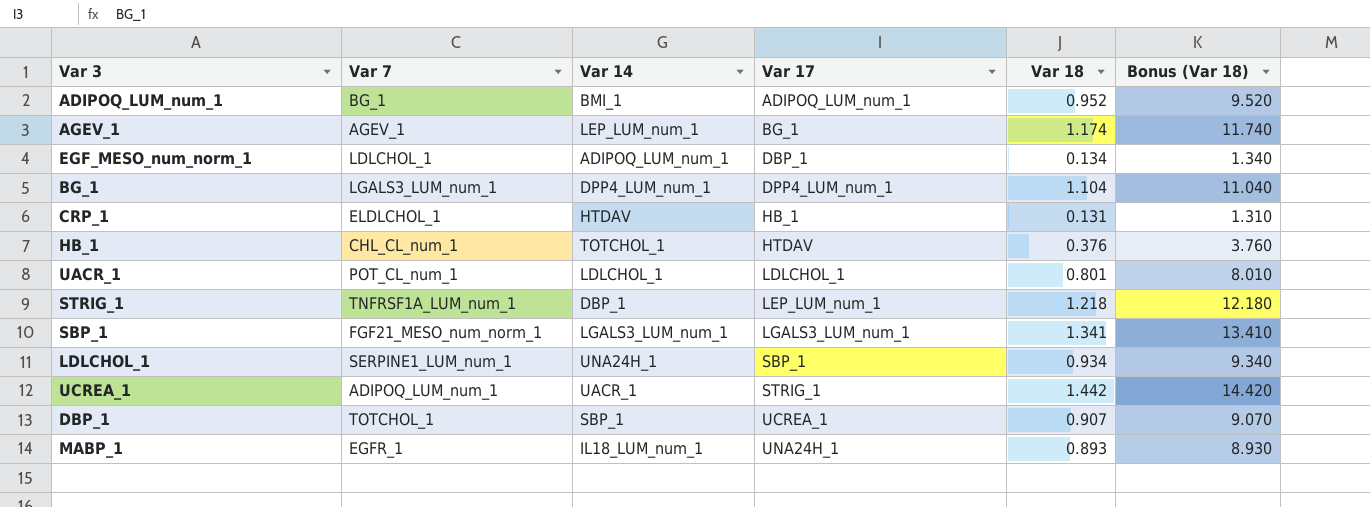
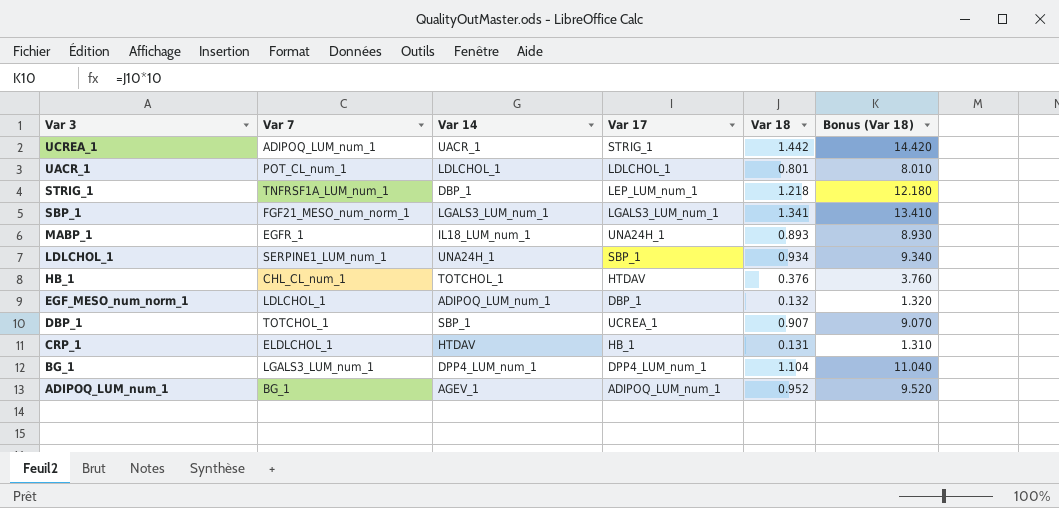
row order: Var 17 ascending -> Var 3 descending
row AGEV_1: AGEV_1 | LEP_LUM_num_1 | BG_1 | 1.174 | 11.740 -> none
EGF_MESO_num_norm_1 | Var 18: 0.134 -> 0.132
EGF_MESO_num_norm_1 | Bonus (Var 18): 1.340 -> 1.320
ADIPOQ_LUM_num_1 | Var 14: BMI_1 -> AGEV_1

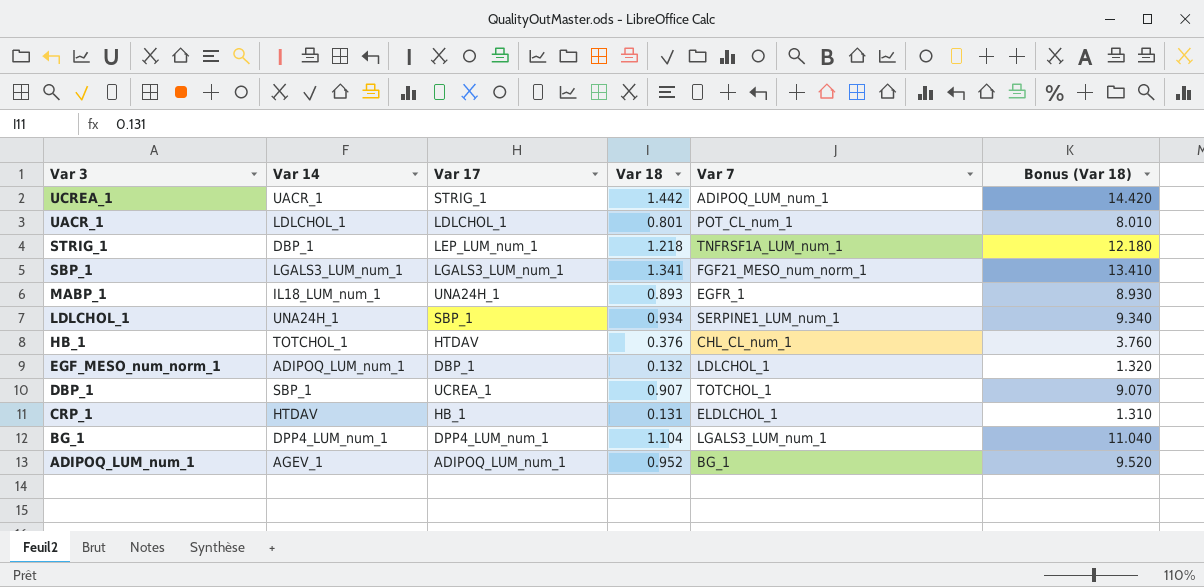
column Var 7 | position: 2 -> 5

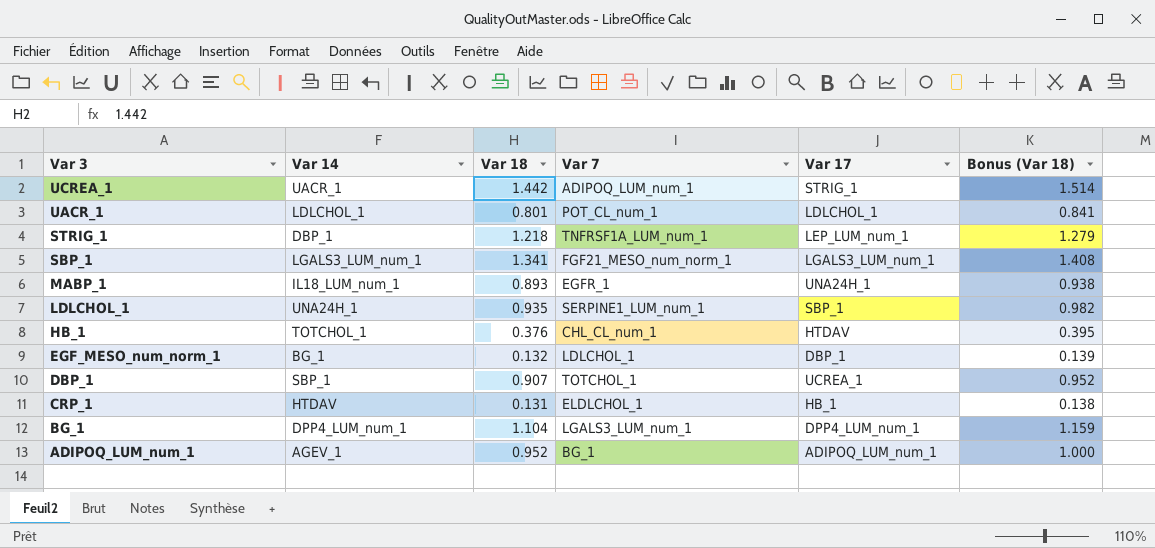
column Var 17 | position: 3 -> 5
column Bonus (Var 18) | formula: [Var 18] * 10 -> [Var 18] * 1.05
LDLCHOL_1 | Var 18: 0.934 -> 0.935
EGF_MESO_num_norm_1 | Var 14: ADIPOQ_LUM_num_1 -> BG_1

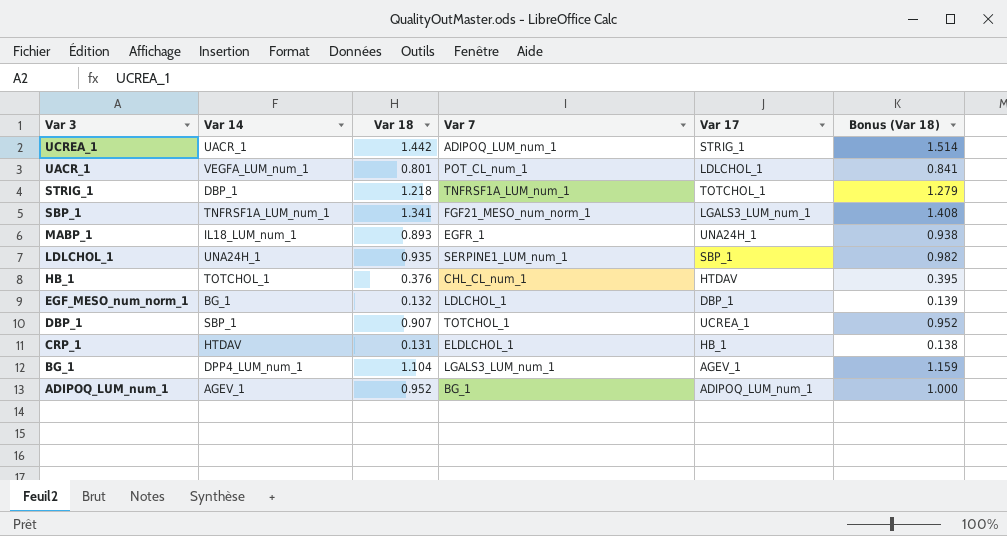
UACR_1 | Var 14: LDLCHOL_1 -> VEGFA_LUM_num_1
STRIG_1 | Var 17: LEP_LUM_num_1 -> TOTCHOL_1
SBP_1 | Var 14: LGALS3_LUM_num_1 -> TNFRSF1A_LUM_num_1
BG_1 | Var 17: DPP4_LUM_num_1 -> AGEV_1

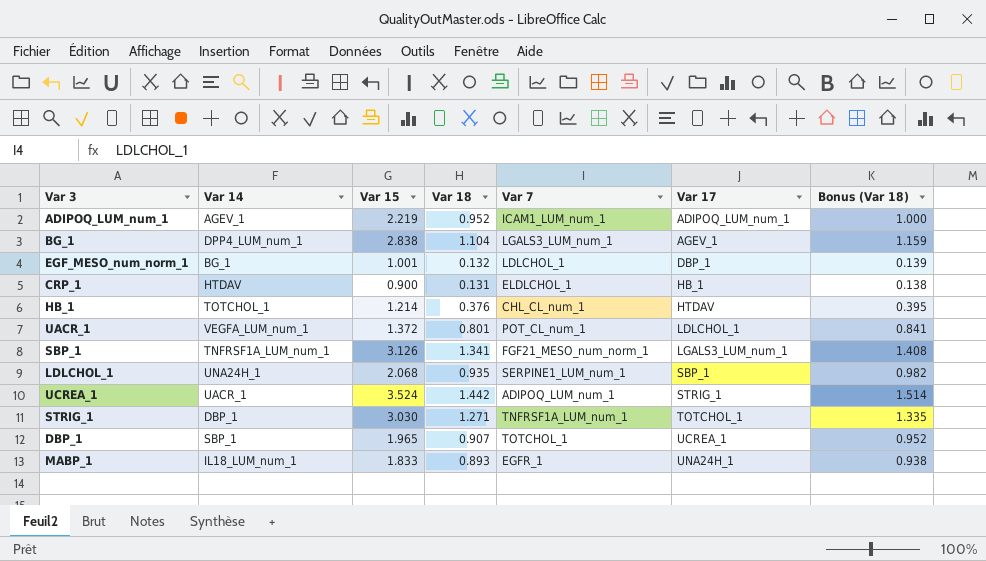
row order: Var 3 descending -> Var 17 ascending
column Var 15 | position: none -> 3
ADIPOQ_LUM_num_1 | Var 7: BG_1 -> ICAM1_LUM_num_1
STRIG_1 | Var 18: 1.218 -> 1.271
STRIG_1 | Bonus (Var 18): 1.279 -> 1.335

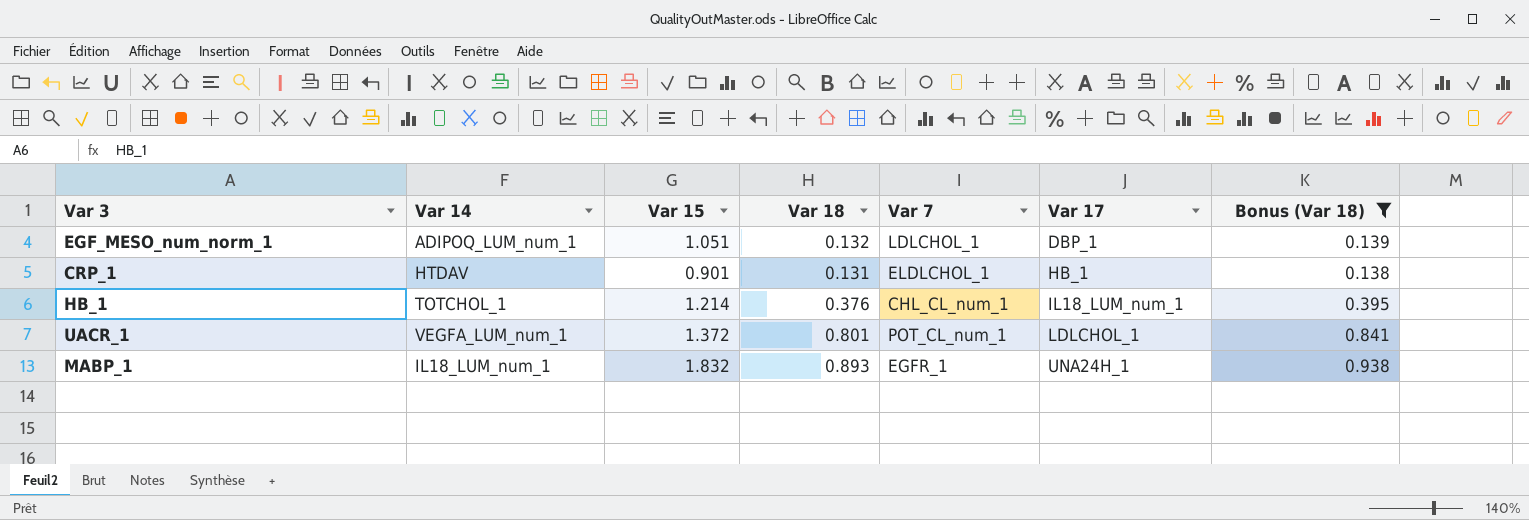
filter: none -> Bonus (Var 18) <= 0.938
EGF_MESO_num_norm_1 | Var 14: BG_1 -> ADIPOQ_LUM_num_1
EGF_MESO_num_norm_1 | Var 15: 1.001 -> 1.051
CRP_1 | Var 15: 0.900 -> 0.901
HB_1 | Var 17: HTDAV -> IL18_LUM_num_1
MABP_1 | Var 15: 1.833 -> 1.832

